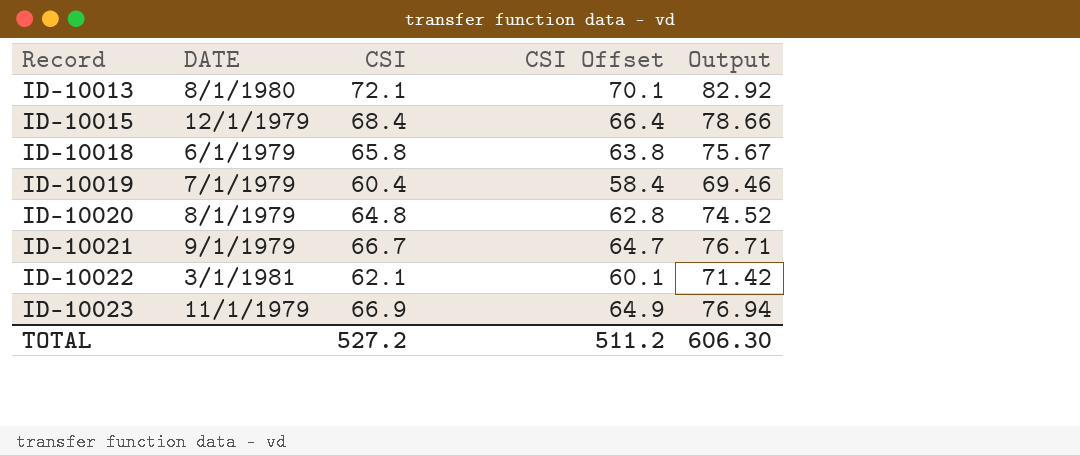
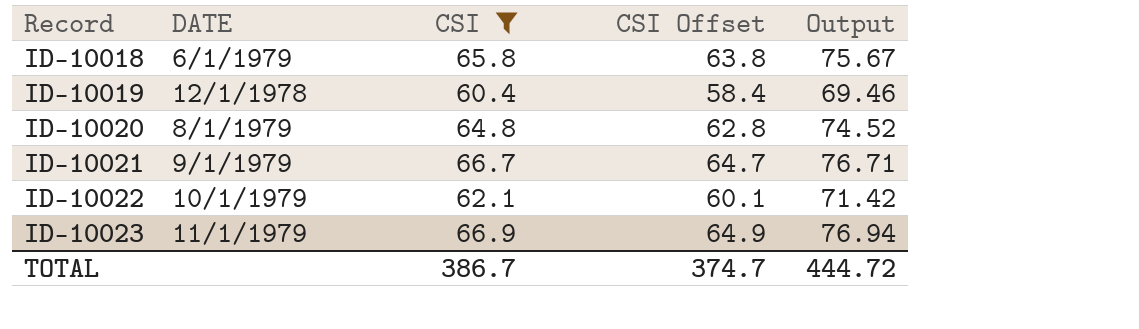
filter: none -> CSI <= 66.9
ID-10019 | DATE: 7/1/1979 -> 12/1/1978
ID-10022 | DATE: 3/1/1981 -> 10/1/1979
TOTAL | CSI: 527.2 -> 386.7
TOTAL | CSI Offset: 511.2 -> 374.7
TOTAL | Output: 606.30 -> 444.72

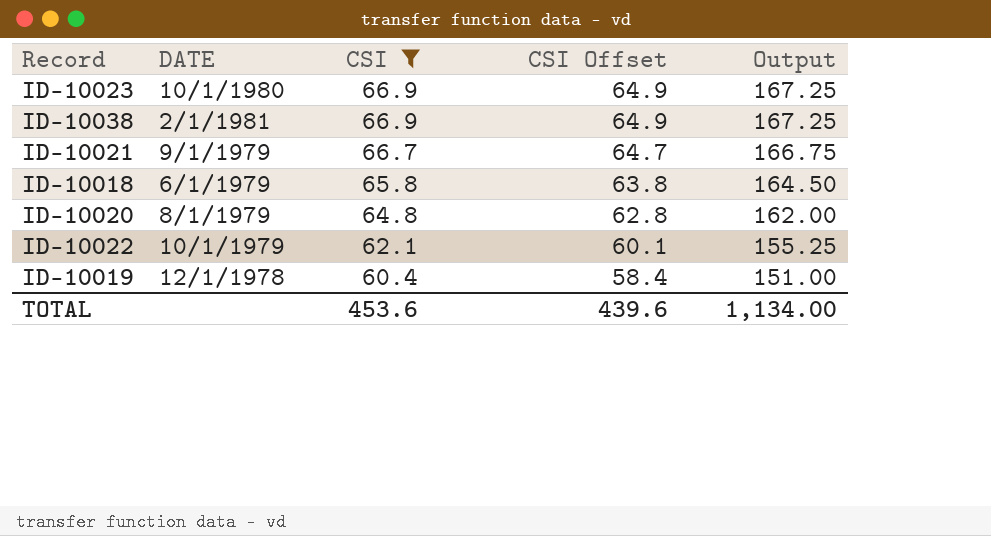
row order: Record ascending -> CSI descending
column Output | formula: [CSI] * 1.15 -> [CSI] * 2.5
ID-10023 | DATE: 11/1/1979 -> 10/1/1980
row ID-10038: none -> 2/1/1981 | 66.9 | 64.9 | 167.25
TOTAL | CSI: 386.7 -> 453.6
TOTAL | CSI Offset: 374.7 -> 439.6
TOTAL | Output: 444.72 -> 1,134.00

